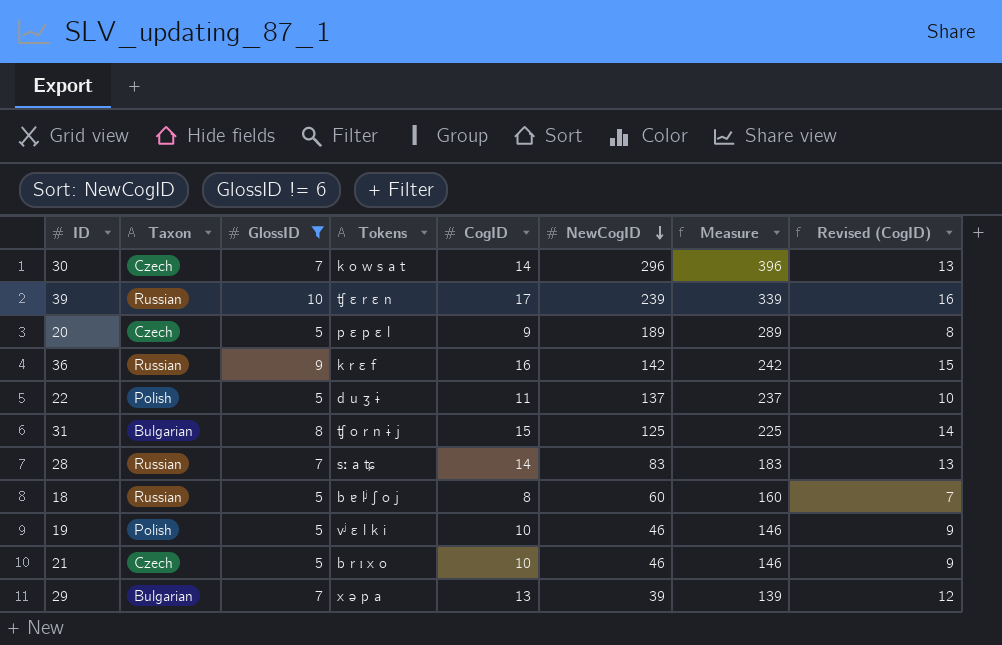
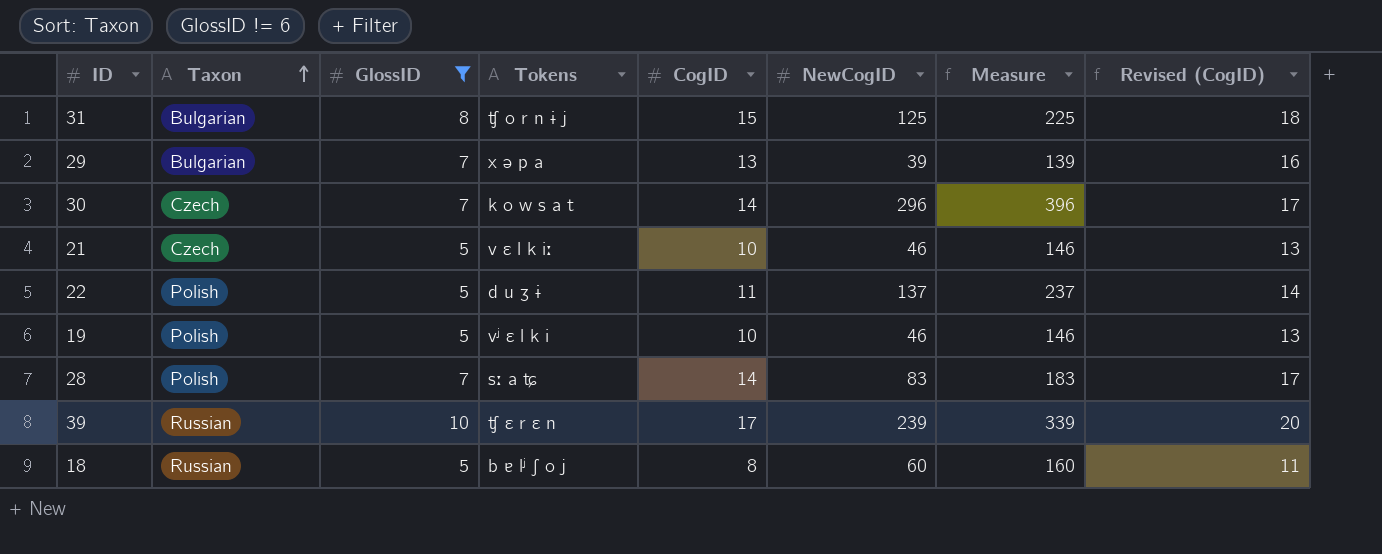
row order: NewCogID descending -> Taxon ascending
column Revised (CogID) | formula: [CogID] - 1 -> [CogID] + 3
row 20: Czech | 5 | p ɛ p ɛ l | 9 | 189 | 289 | 8 -> none
row 36: Russian | 9 | k r ɛ f | 16 | 142 | 242 | 15 -> none
21 | Tokens: b r ɪ x o -> v ɛ l k iː
28 | Taxon: Russian -> Polish

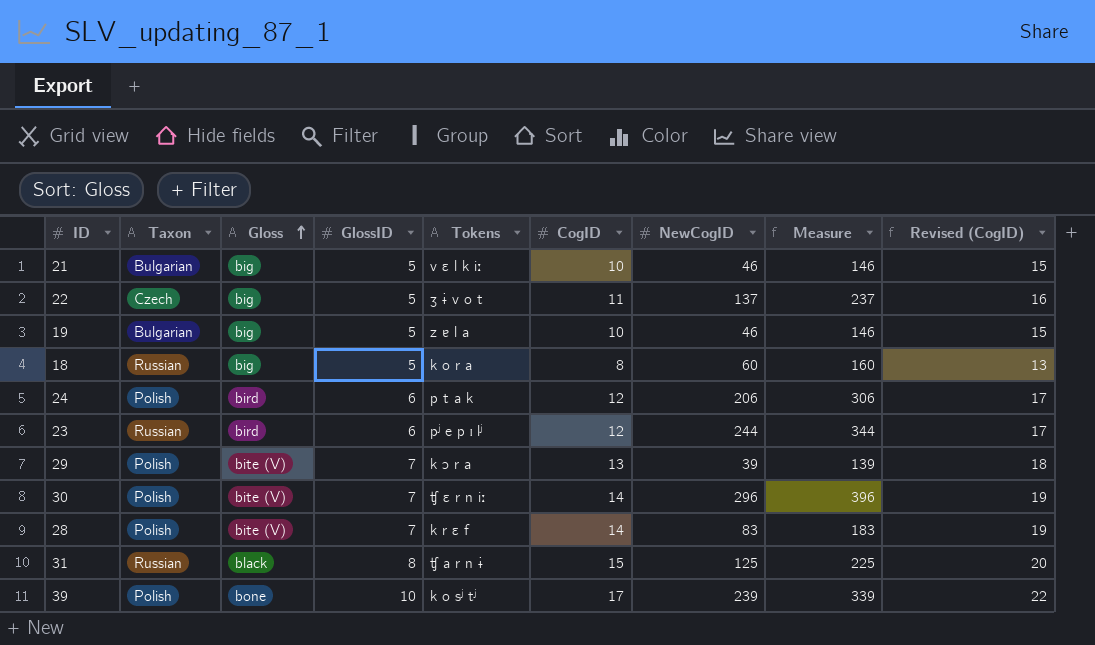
filter: GlossID != 6 -> none
row order: Taxon ascending -> Gloss ascending
column Gloss | position: none -> 3
column Revised (CogID) | formula: [CogID] + 3 -> [CogID] + 5
21 | Taxon: Czech -> Bulgarian
22 | Taxon: Polish -> Czech
22 | Tokens: d u ʒ ɨ -> ʒ ɨ v o t
19 | Taxon: Polish -> Bulgarian
19 | Tokens: vʲ ɛ l k i -> z ɐ l a
18 | Tokens: b ɐ lʲ ʃ o j -> k o r a
29 | Taxon: Bulgarian -> Polish
29 | Tokens: x ə p a -> k ɔ r a
30 | Taxon: Czech -> Polish
30 | Tokens: k o w s a t -> ʧ ɛ r n iː
28 | Tokens: sː a ʨ -> k r ɛ f
31 | Taxon: Bulgarian -> Russian
31 | Tokens: ʧ o r n ɨ j -> ʧ a r n ɨ
39 | Taxon: Russian -> Polish
39 | Tokens: ʧ ɛ r ɛ n -> k o sʲ tʲ

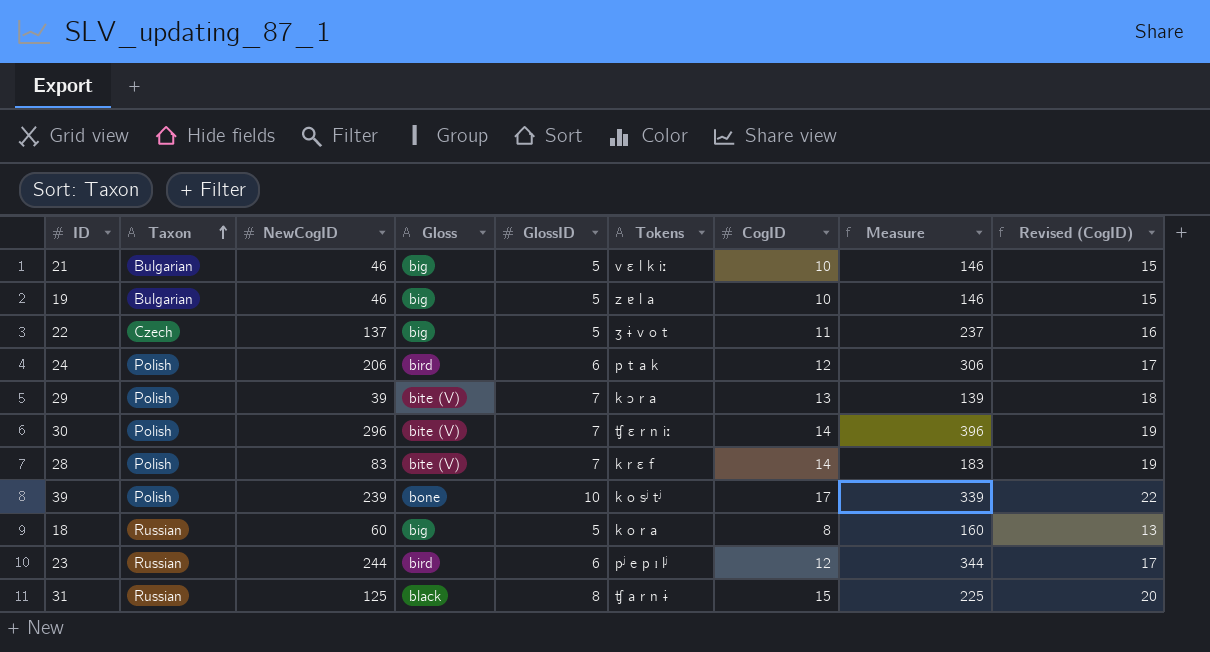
row order: Gloss ascending -> Taxon ascending
column NewCogID | position: 7 -> 3

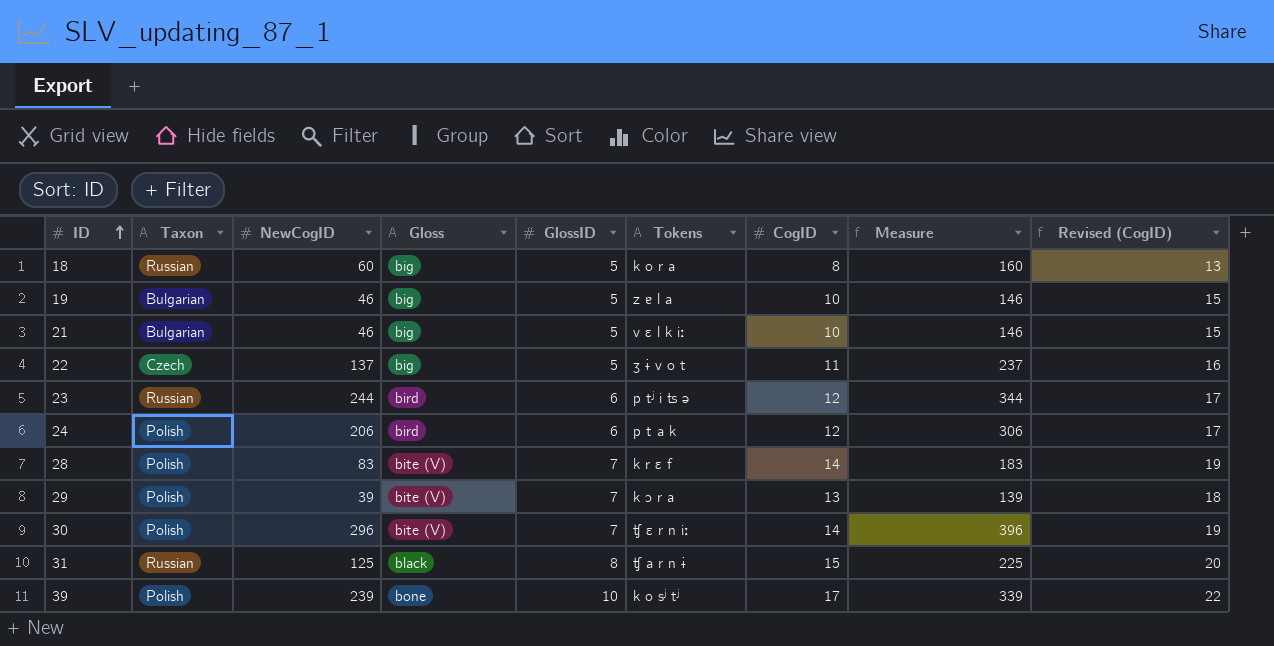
row order: Taxon ascending -> ID ascending
23 | Tokens: pʲ e p ɪ lʲ -> p tʲ i ʦ ə

